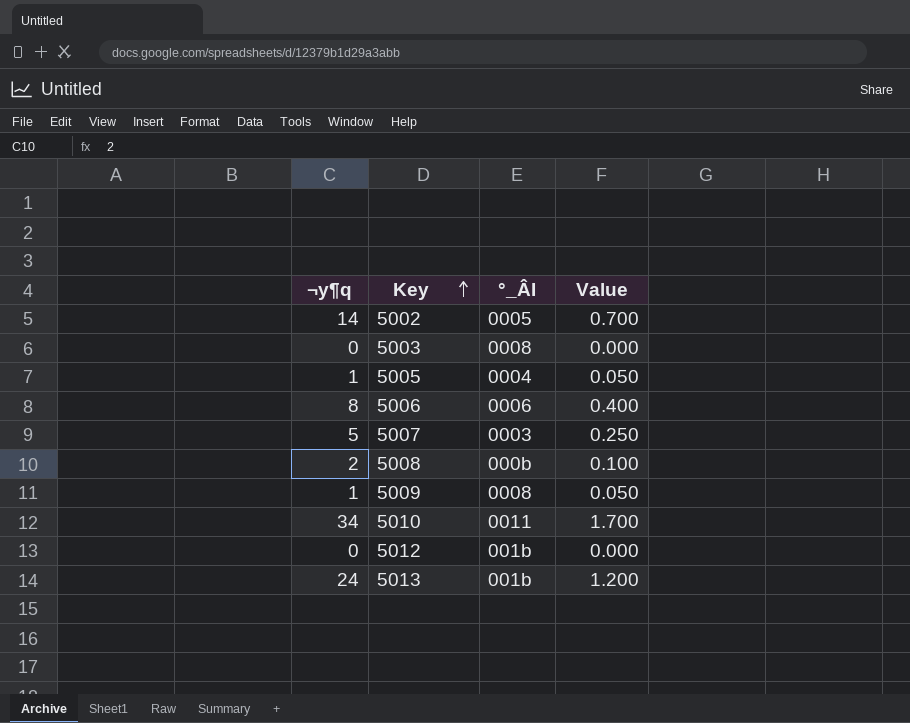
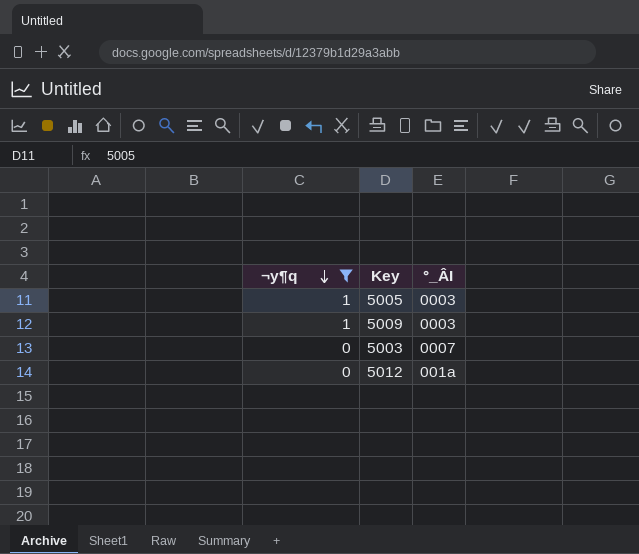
filter: none -> ¬y¶q <= 1
row order: Key ascending -> ¬y¶q descending
column Value | formula: [¬y¶q] * 0.05 -> none
5005 | °_ÂI: 0004 -> 0003
5009 | °_ÂI: 0008 -> 0003
5003 | °_ÂI: 0008 -> 0007
5012 | °_ÂI: 001b -> 001a

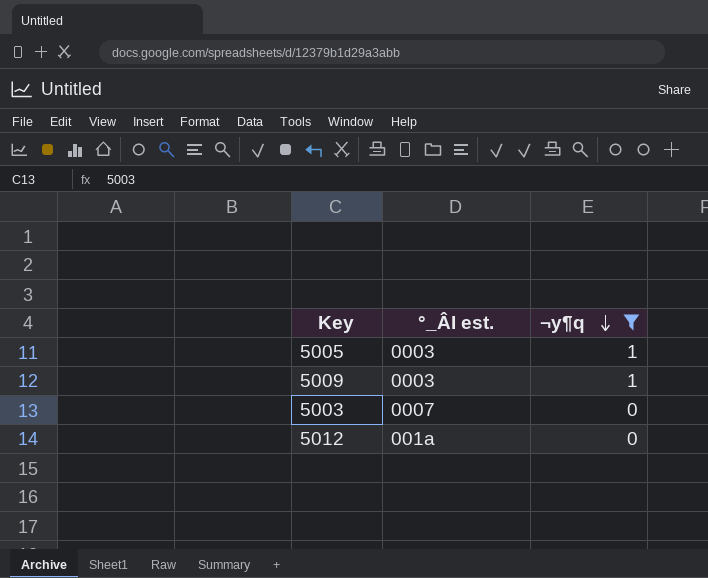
column name: °_ÂI -> °_ÂI est.
column ¬y¶q | position: 1 -> 3

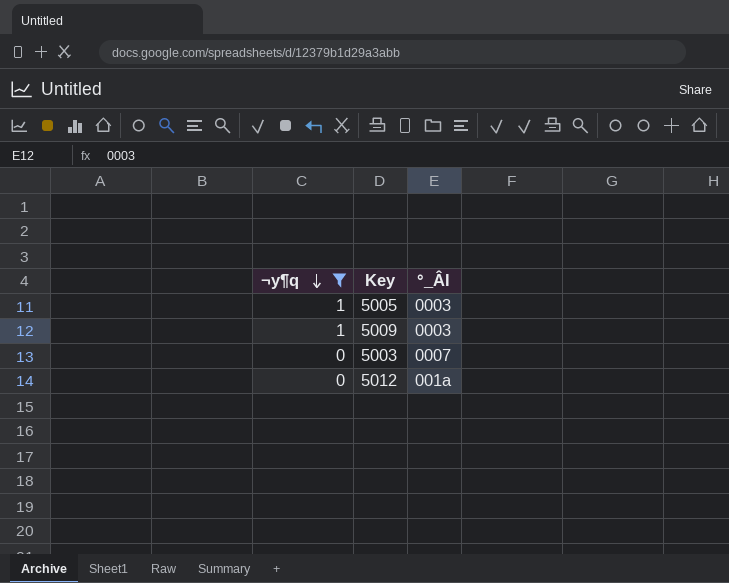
column ¬y¶q | position: 3 -> 1
column name: °_ÂI est. -> °_ÂI

